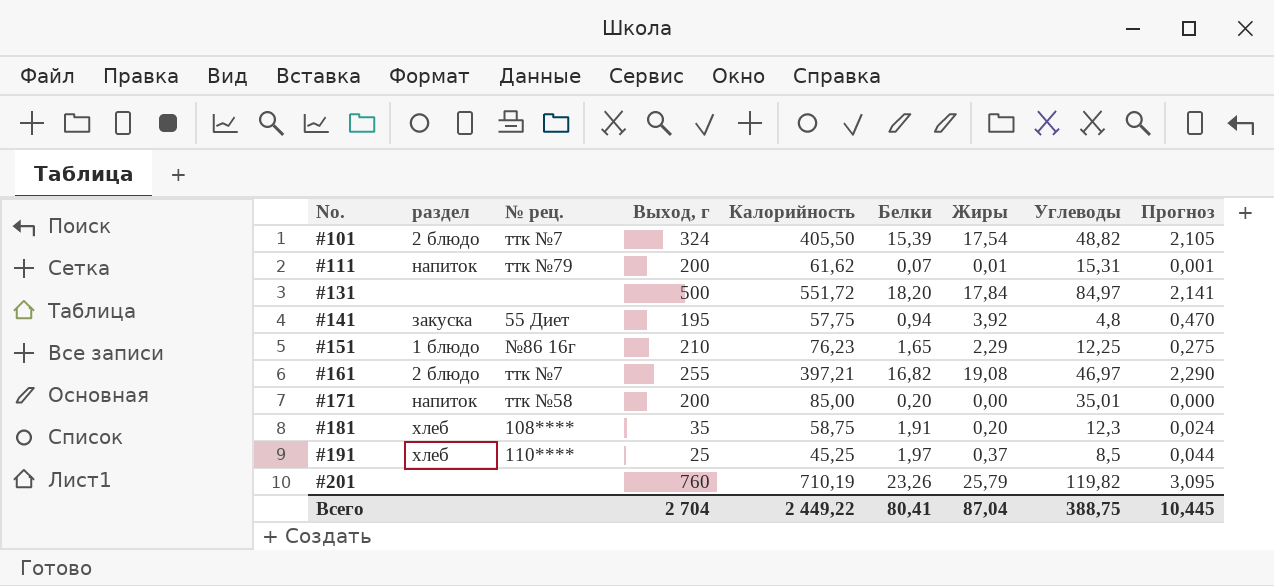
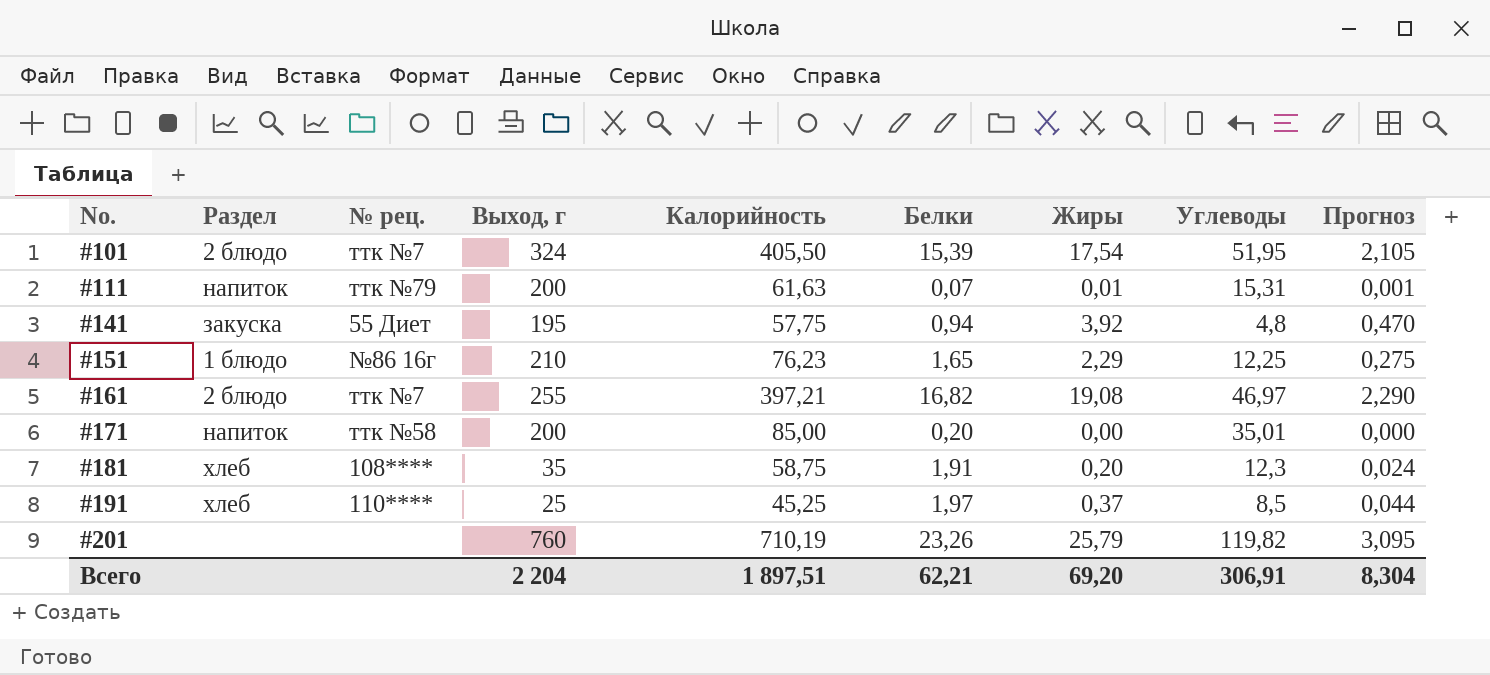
column name: раздел -> Раздел
row #131: none | none | 500 | 551,72 | 18,20 | 17,84 | 84,97 | 2,141 -> none
#101 | Углеводы: 48,82 -> 51,95
#111 | Калорийность: 61,62 -> 61,63
Всего | Выход, г: 2 704 -> 2 204
Всего | Калорийность: 2 449,22 -> 1 897,51
Всего | Белки: 80,41 -> 62,21
Всего | Жиры: 87,04 -> 69,20
Всего | Углеводы: 388,75 -> 306,91
Всего | Прогноз: 10,445 -> 8,304

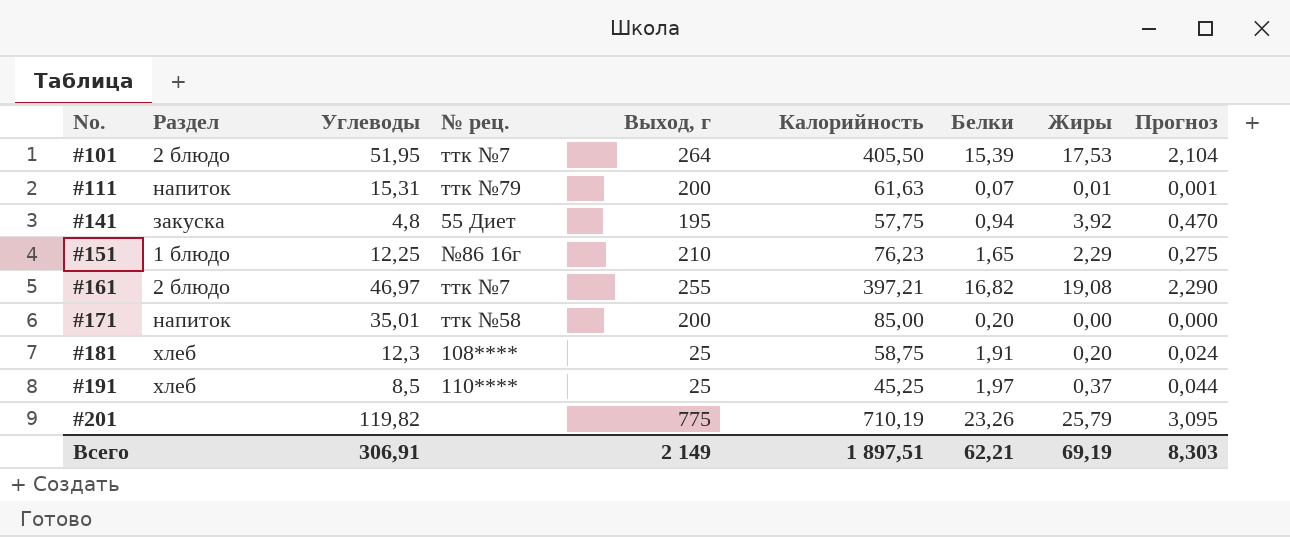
column Углеводы | position: 8 -> 3
#101 | Выход, г: 324 -> 264
#101 | Жиры: 17,54 -> 17,53
#101 | Прогноз: 2,105 -> 2,104
#181 | Выход, г: 35 -> 25
#201 | Выход, г: 760 -> 775
Всего | Выход, г: 2 204 -> 2 149
Всего | Жиры: 69,20 -> 69,19
Всего | Прогноз: 8,304 -> 8,303

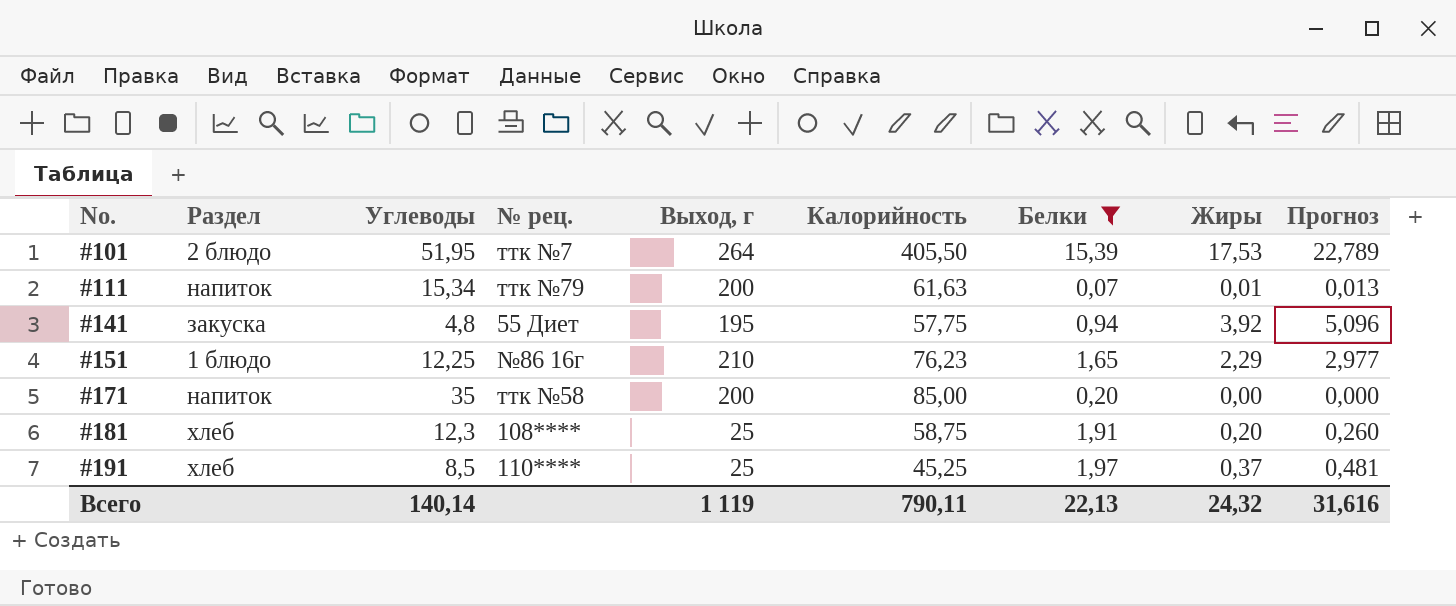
filter: none -> Белки <= 15,39
column Прогноз | formula: [Жиры] * 0,12 -> [Жиры] * 1,3
#111 | Углеводы: 15,31 -> 15,34
#171 | Углеводы: 35,01 -> 35
Всего | Углеводы: 306,91 -> 140,14
Всего | Выход, г: 2 149 -> 1 119
Всего | Калорийность: 1 897,51 -> 790,11
Всего | Белки: 62,21 -> 22,13
Всего | Жиры: 69,19 -> 24,32
Всего | Прогноз: 8,303 -> 31,616

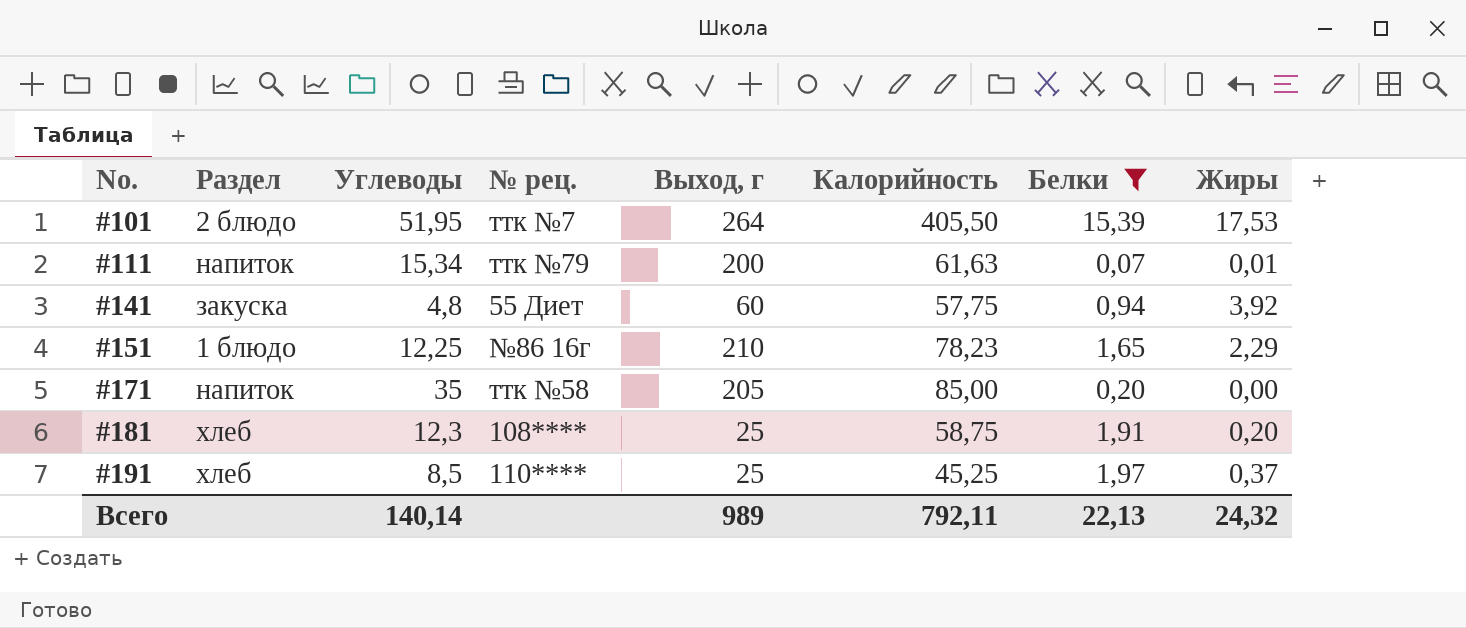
column Прогноз | formula: [Жиры] * 1,3 -> none
#141 | Выход, г: 195 -> 60
#151 | Калорийность: 76,23 -> 78,23
#171 | Выход, г: 200 -> 205
Всего | Выход, г: 1 119 -> 989
Всего | Калорийность: 790,11 -> 792,11

